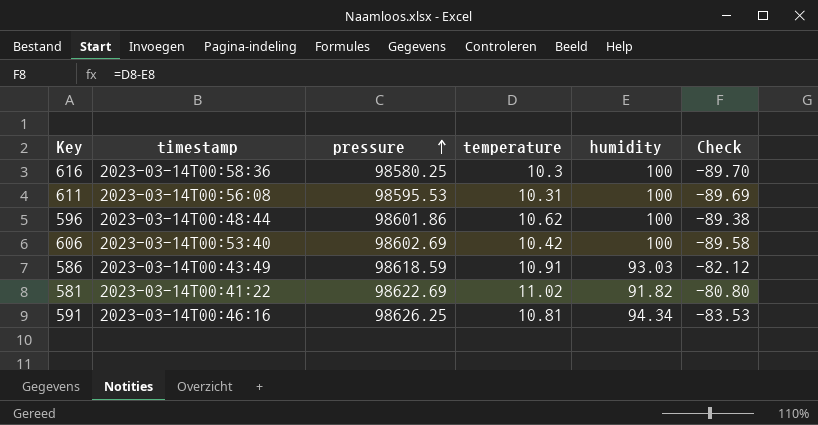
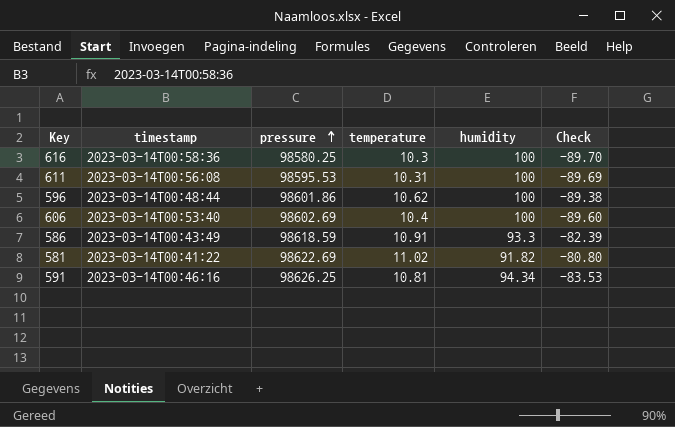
606 | temperature: 10.42 -> 10.4
606 | Check: -89.58 -> -89.60
586 | humidity: 93.03 -> 93.3
586 | Check: -82.12 -> -82.39

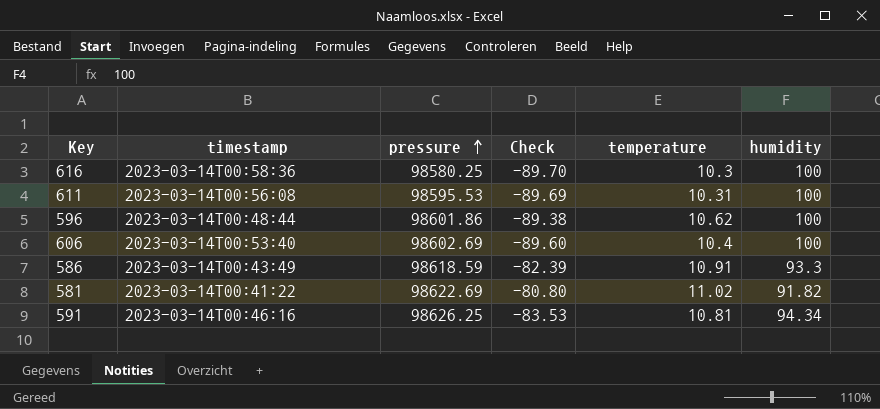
column Check | position: 6 -> 4

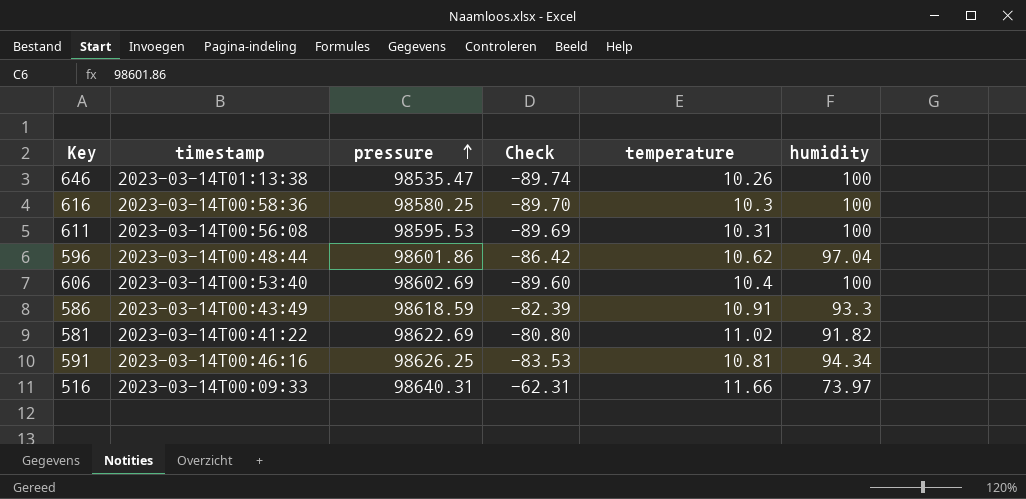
row 646: none -> 2023-03-14T01:13:38 | 98535.47 | -89.74 | 10.26 | 100
596 | Check: -89.38 -> -86.42
596 | humidity: 100 -> 97.04
row 516: none -> 2023-03-14T00:09:33 | 98640.31 | -62.31 | 11.66 | 73.97

